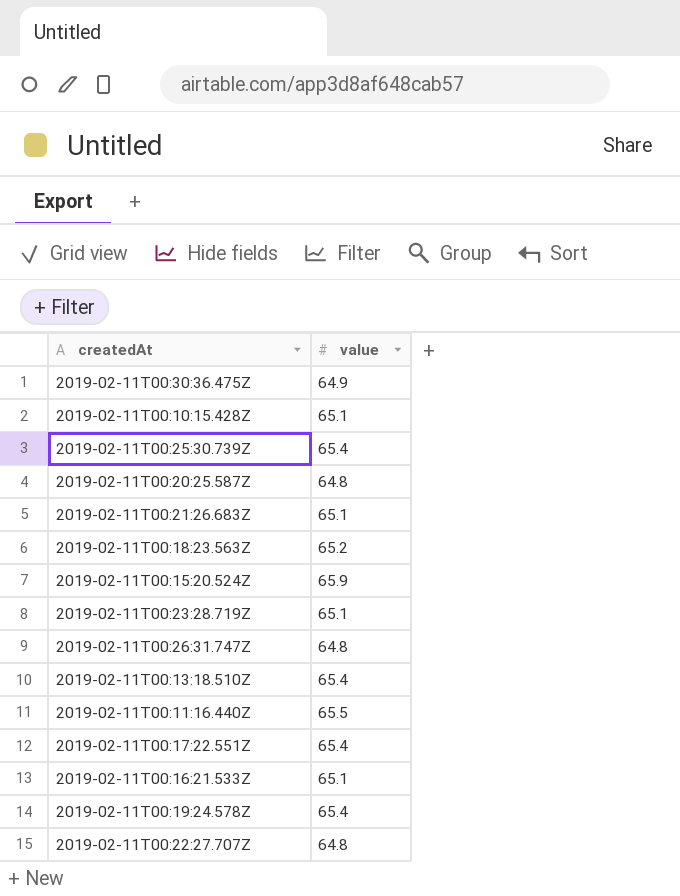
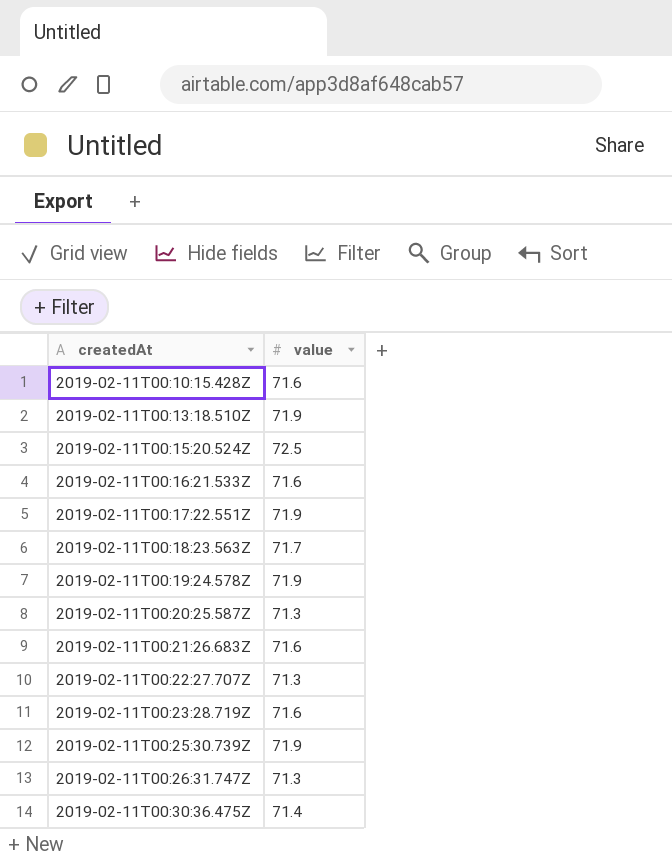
row order: none -> createdAt ascending
row 2019-02-11T00:11:16.440Z: 65.5 -> none
2019-02-11T00:10:15.428Z | value: 65.1 -> 71.6
2019-02-11T00:13:18.510Z | value: 65.4 -> 71.9
2019-02-11T00:15:20.524Z | value: 65.9 -> 72.5
2019-02-11T00:16:21.533Z | value: 65.1 -> 71.6
2019-02-11T00:17:22.551Z | value: 65.4 -> 71.9
2019-02-11T00:18:23.563Z | value: 65.2 -> 71.7
2019-02-11T00:19:24.578Z | value: 65.4 -> 71.9
2019-02-11T00:20:25.587Z | value: 64.8 -> 71.3
2019-02-11T00:21:26.683Z | value: 65.1 -> 71.6
2019-02-11T00:22:27.707Z | value: 64.8 -> 71.3
2019-02-11T00:23:28.719Z | value: 65.1 -> 71.6
2019-02-11T00:25:30.739Z | value: 65.4 -> 71.9
2019-02-11T00:26:31.747Z | value: 64.8 -> 71.3
2019-02-11T00:30:36.475Z | value: 64.9 -> 71.4

